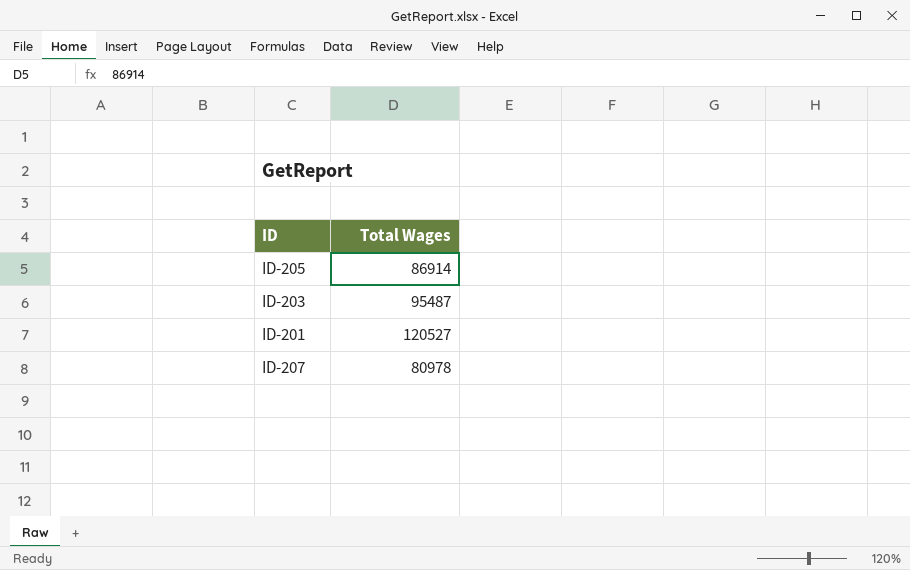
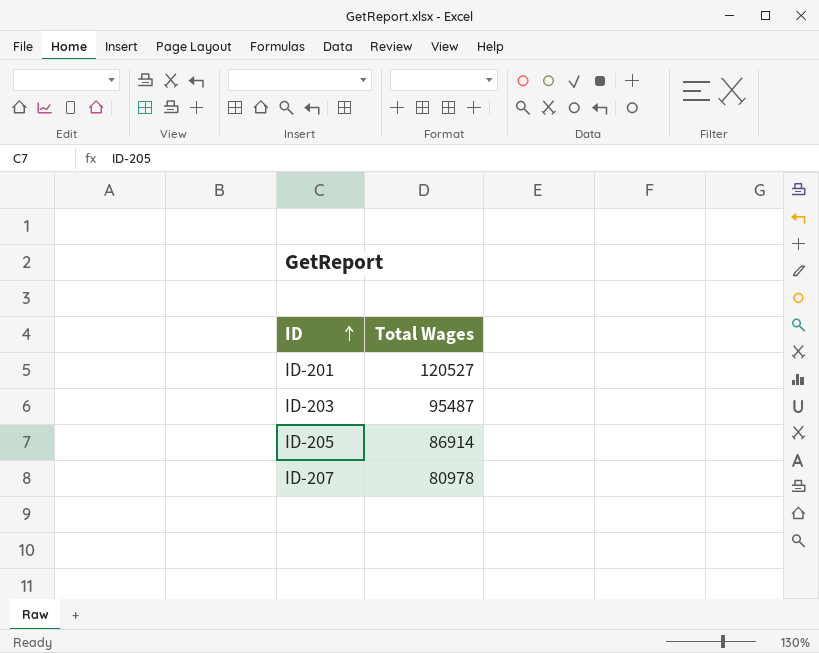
row order: none -> ID ascending

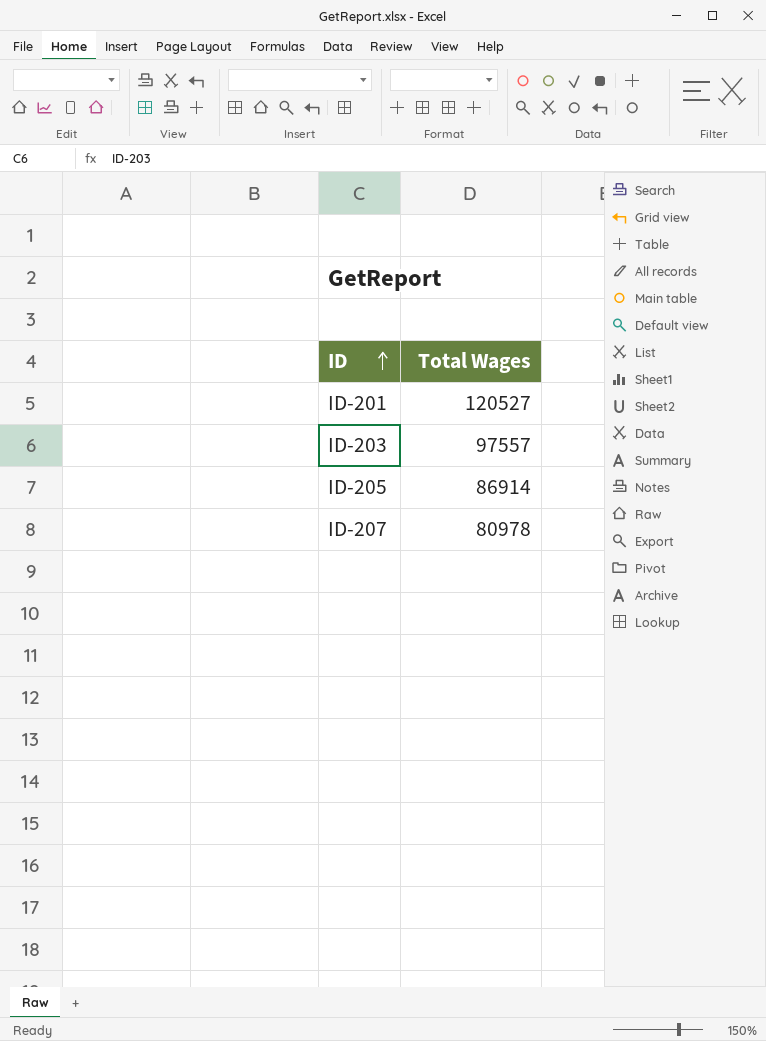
ID-203 | Total Wages: 95487 -> 97557

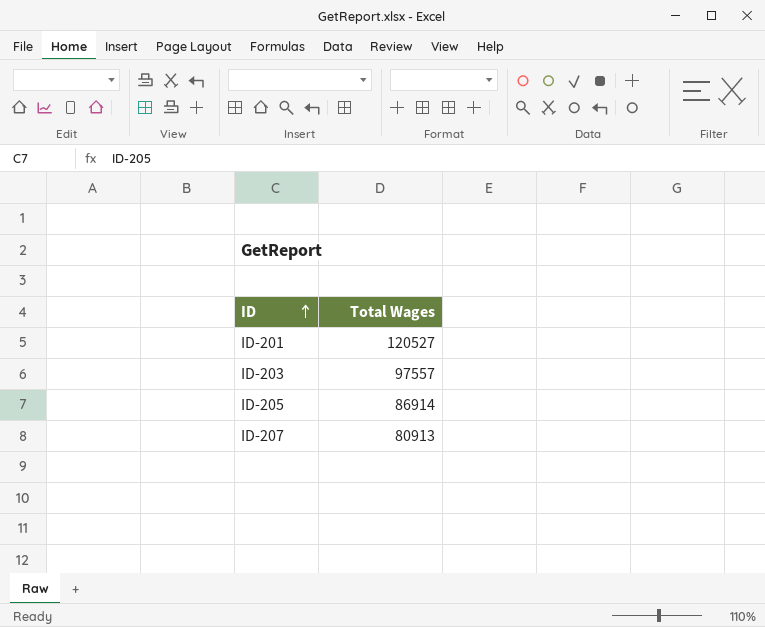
ID-207 | Total Wages: 80978 -> 80913

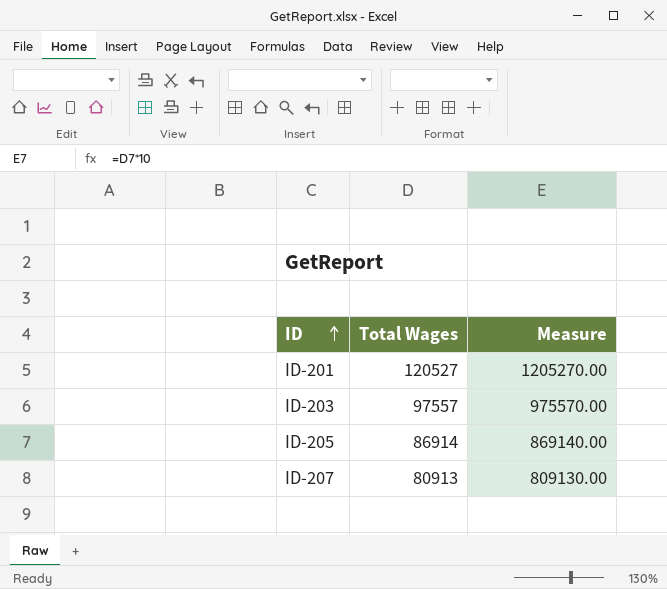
column Measure | formula: none -> [Total Wages] * 10

